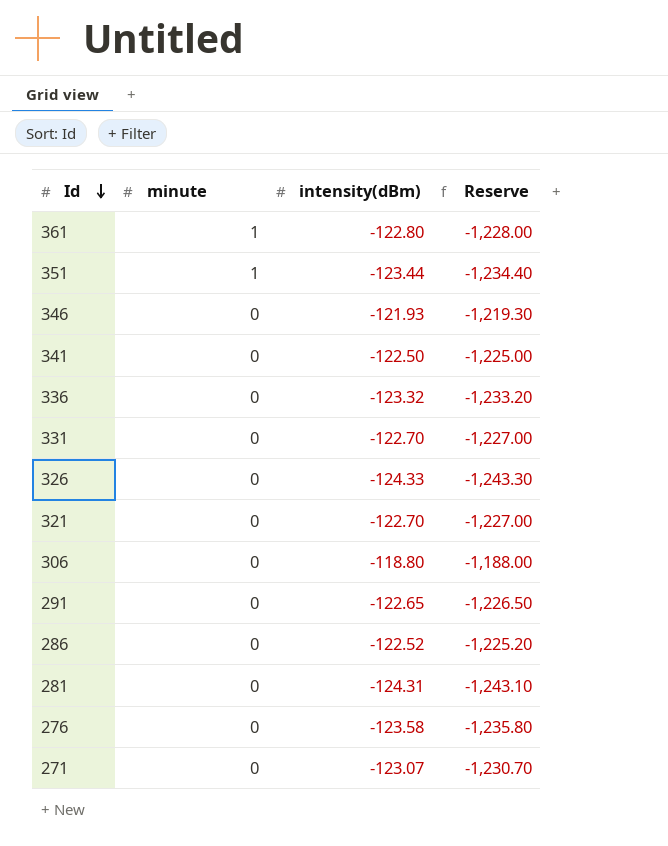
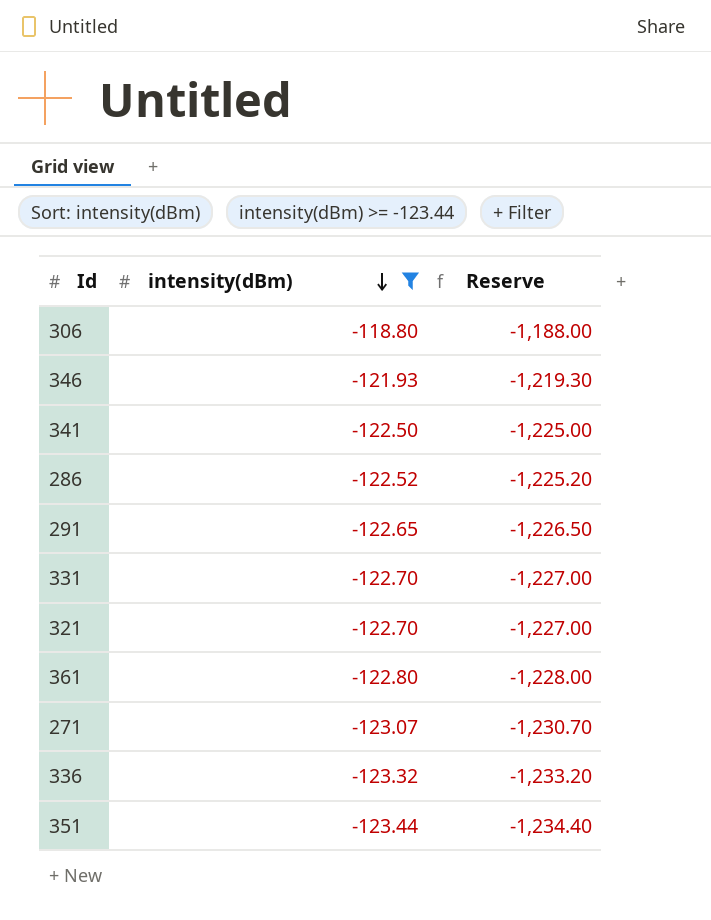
filter: none -> intensity(dBm) >= -123.44
row order: Id descending -> intensity(dBm) descending
column minute | position: 2 -> none

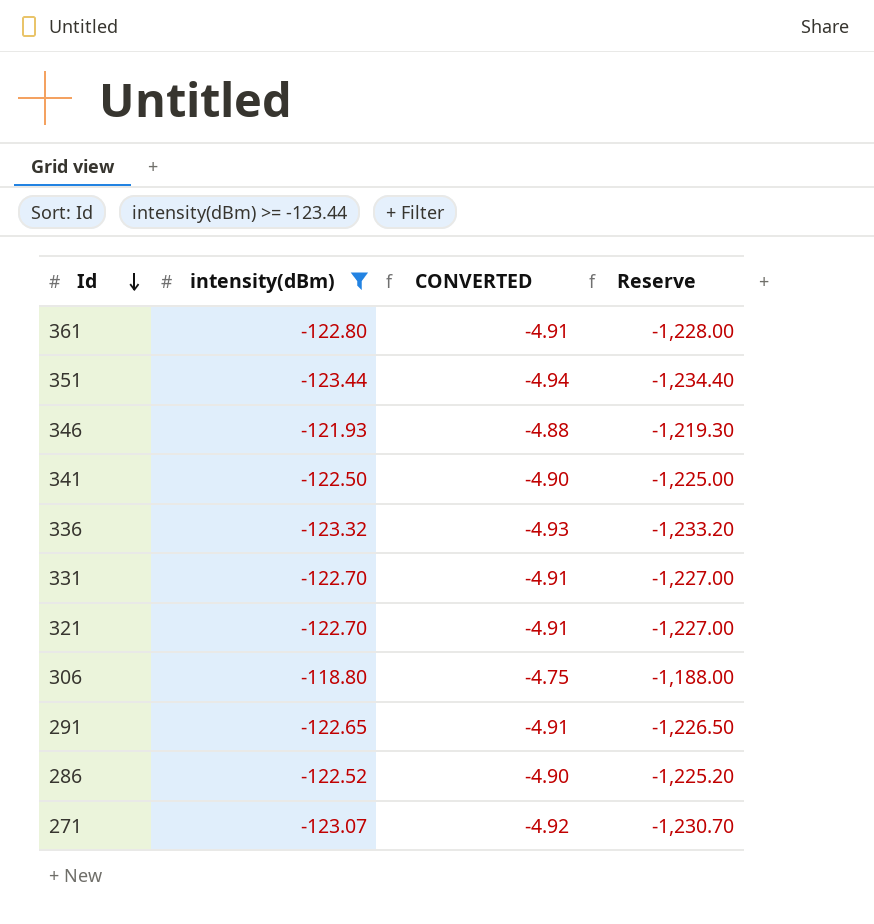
row order: intensity(dBm) descending -> Id descending
column CONVERTED | formula: none -> [intensity(dBm)] * 0.04

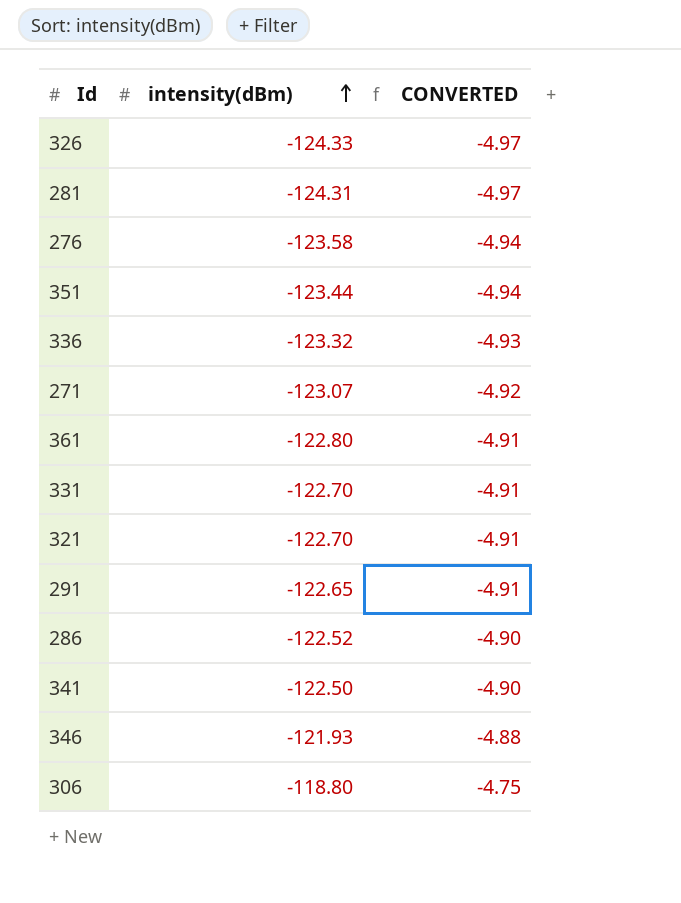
filter: intensity(dBm) >= -123.44 -> none
row order: Id descending -> intensity(dBm) ascending
column Reserve | formula: [intensity(dBm)] * 10 -> none

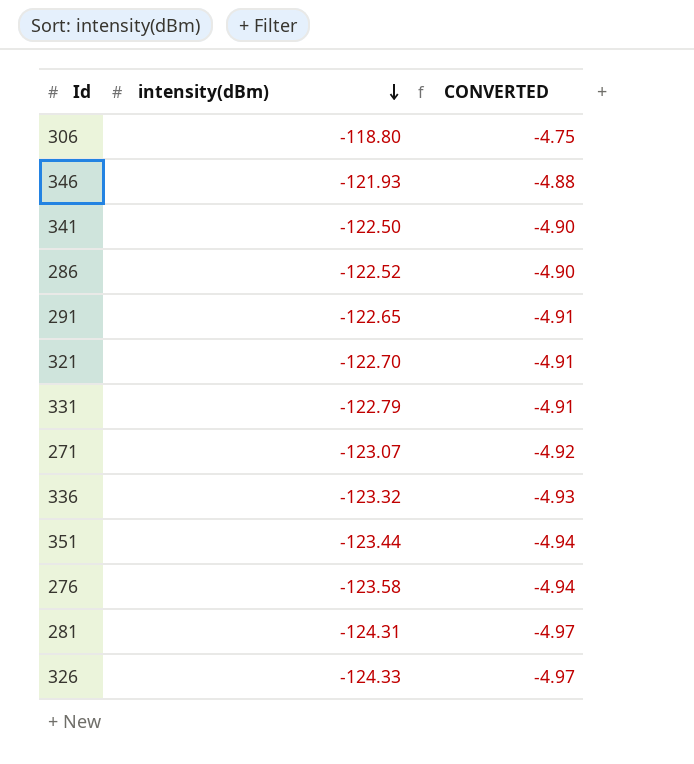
row order: intensity(dBm) ascending -> intensity(dBm) descending
row 361: -122.80 | -4.91 -> none
331 | intensity(dBm): -122.70 -> -122.79

